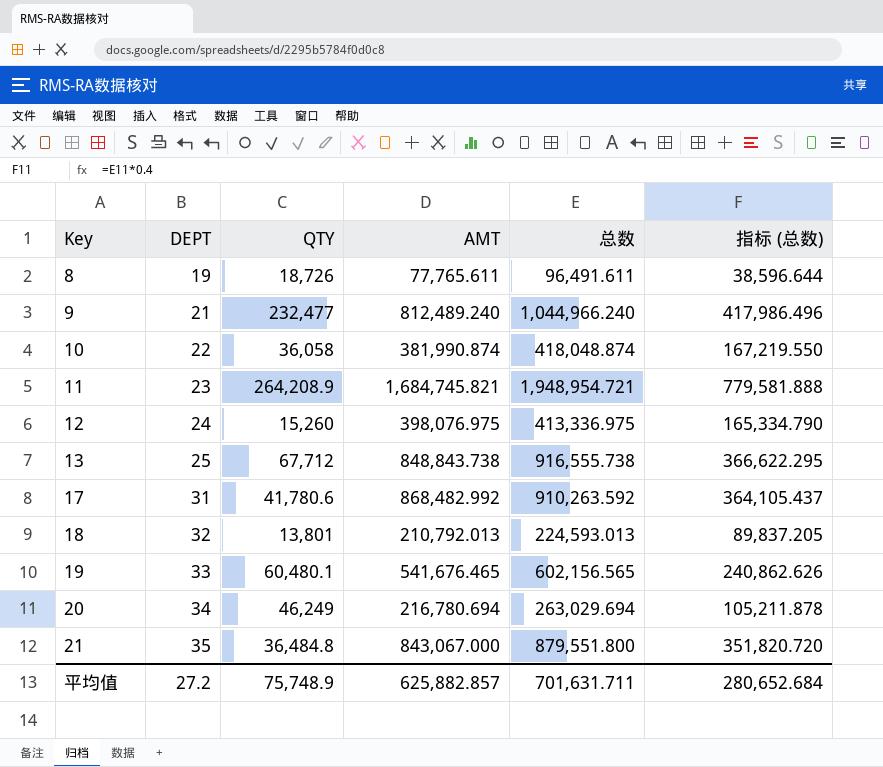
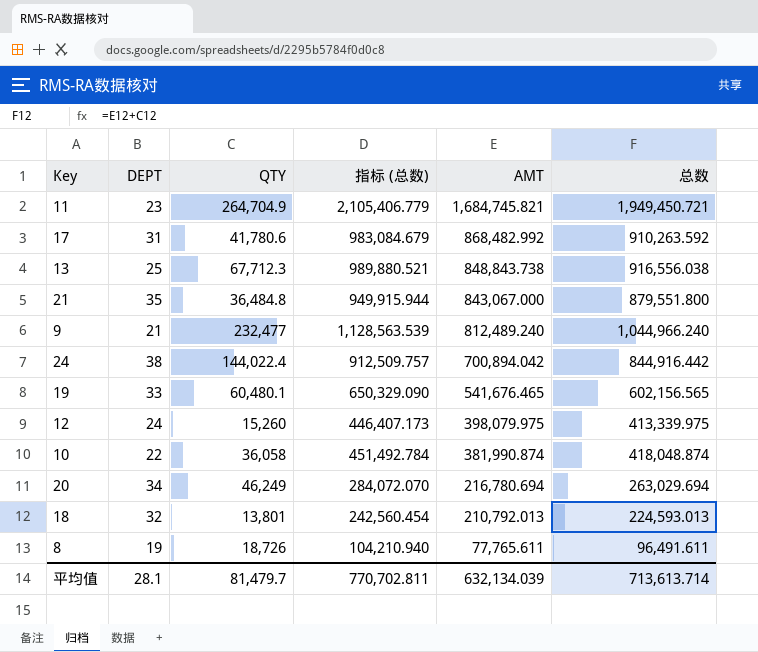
row order: Key ascending -> AMT descending
column 指标 (总数) | formula: [总数] * 0.4 -> [总数] * 1.08
column 指标 (总数) | position: 6 -> 4
11 | QTY: 264,208.9 -> 264,704.9
11 | 总数: 1,948,954.721 -> 1,949,450.721
13 | QTY: 67,712 -> 67,712.3
13 | 总数: 916,555.738 -> 916,556.038
row 24: none -> 38 | 144,022.4 | 912,509.757 | 700,894.042 | 844,916.442
12 | AMT: 398,076.975 -> 398,079.975
12 | 总数: 413,336.975 -> 413,339.975
平均值 | DEPT: 27.2 -> 28.1
平均值 | QTY: 75,748.9 -> 81,479.7
平均值 | 指标 (总数): 280,652.684 -> 770,702.811
平均值 | AMT: 625,882.857 -> 632,134.039
平均值 | 总数: 701,631.711 -> 713,613.714

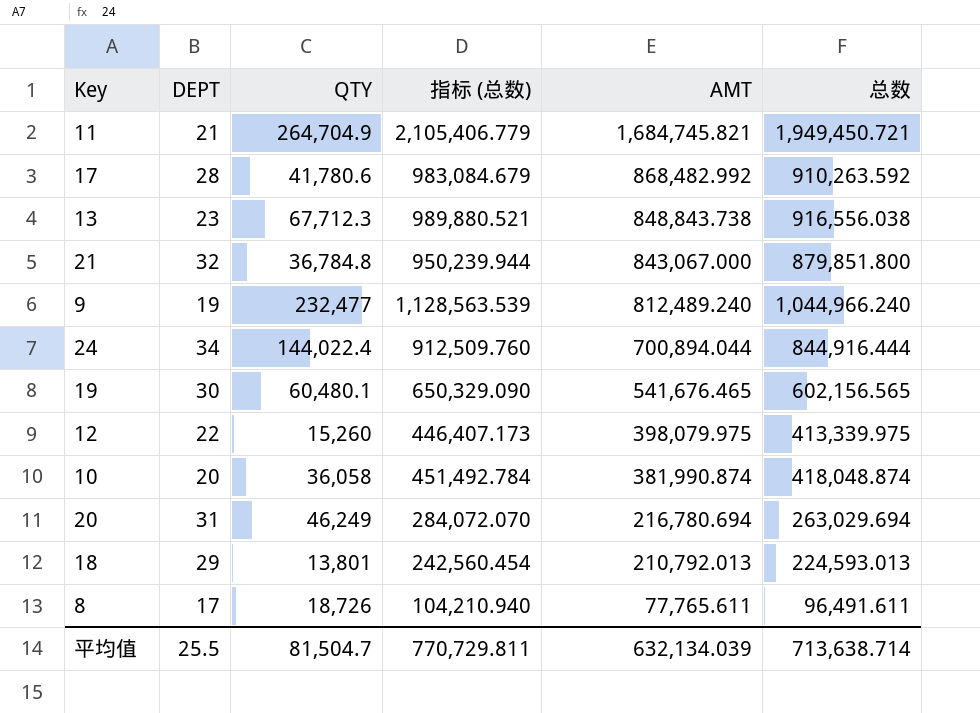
11 | DEPT: 23 -> 21
17 | DEPT: 31 -> 28
13 | DEPT: 25 -> 23
21 | DEPT: 35 -> 32
21 | QTY: 36,484.8 -> 36,784.8
21 | 指标 (总数): 949,915.944 -> 950,239.944
21 | 总数: 879,551.800 -> 879,851.800
9 | DEPT: 21 -> 19
24 | DEPT: 38 -> 34
24 | 指标 (总数): 912,509.757 -> 912,509.760
24 | AMT: 700,894.042 -> 700,894.044
24 | 总数: 844,916.442 -> 844,916.444
19 | DEPT: 33 -> 30
12 | DEPT: 24 -> 22
10 | DEPT: 22 -> 20
20 | DEPT: 34 -> 31
18 | DEPT: 32 -> 29
8 | DEPT: 19 -> 17
平均值 | DEPT: 28.1 -> 25.5
平均值 | QTY: 81,479.7 -> 81,504.7
平均值 | 指标 (总数): 770,702.811 -> 770,729.811
平均值 | 总数: 713,613.714 -> 713,638.714

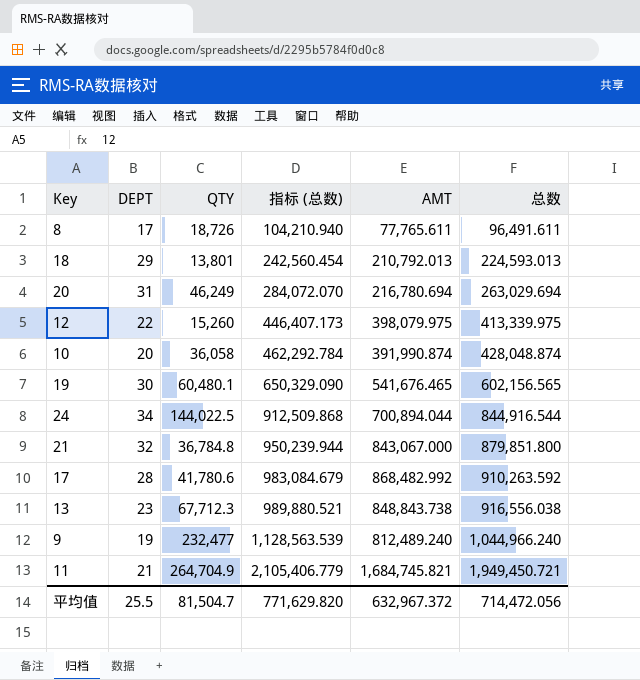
row order: AMT descending -> 指标 (总数) ascending
10 | 指标 (总数): 451,492.784 -> 462,292.784
10 | AMT: 381,990.874 -> 391,990.874
10 | 总数: 418,048.874 -> 428,048.874
24 | QTY: 144,022.4 -> 144,022.5
24 | 指标 (总数): 912,509.760 -> 912,509.868
24 | 总数: 844,916.444 -> 844,916.544
平均值 | 指标 (总数): 770,729.811 -> 771,629.820
平均值 | AMT: 632,134.039 -> 632,967.372
平均值 | 总数: 713,638.714 -> 714,472.056

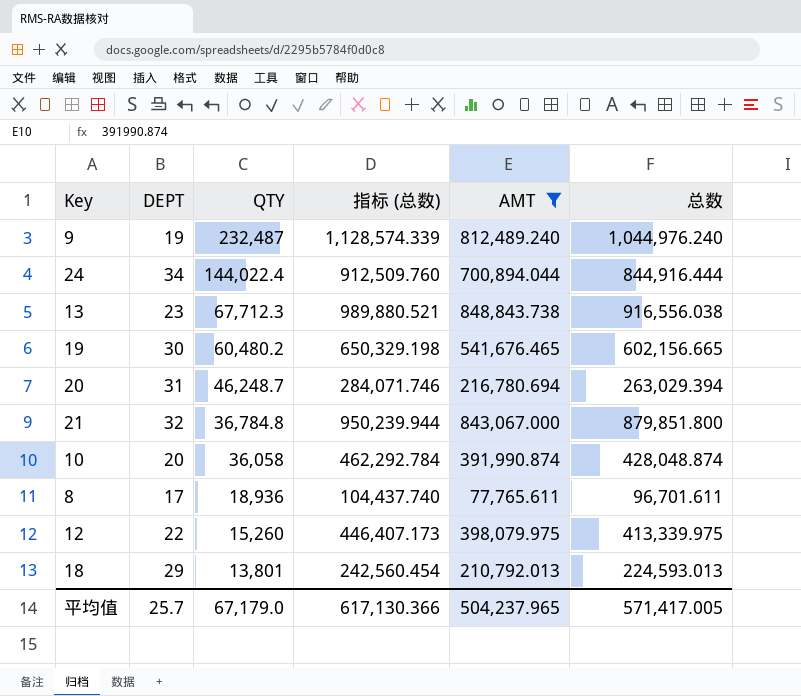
filter: none -> AMT <= 848,843.738
row order: 指标 (总数) ascending -> QTY descending
9 | QTY: 232,477 -> 232,487
9 | 指标 (总数): 1,128,563.539 -> 1,128,574.339
9 | 总数: 1,044,966.240 -> 1,044,976.240
24 | QTY: 144,022.5 -> 144,022.4
24 | 指标 (总数): 912,509.868 -> 912,509.760
24 | 总数: 844,916.544 -> 844,916.444
19 | QTY: 60,480.1 -> 60,480.2
19 | 指标 (总数): 650,329.090 -> 650,329.198
19 | 总数: 602,156.565 -> 602,156.665
20 | QTY: 46,249 -> 46,248.7
20 | 指标 (总数): 284,072.070 -> 284,071.746
20 | 总数: 263,029.694 -> 263,029.394
8 | QTY: 18,726 -> 18,936
8 | 指标 (总数): 104,210.940 -> 104,437.740
8 | 总数: 96,491.611 -> 96,701.611
平均值 | DEPT: 25.5 -> 25.7
平均值 | QTY: 81,504.7 -> 67,179.0
平均值 | 指标 (总数): 771,629.820 -> 617,130.366
平均值 | AMT: 632,967.372 -> 504,237.965
平均值 | 总数: 714,472.056 -> 571,417.005

